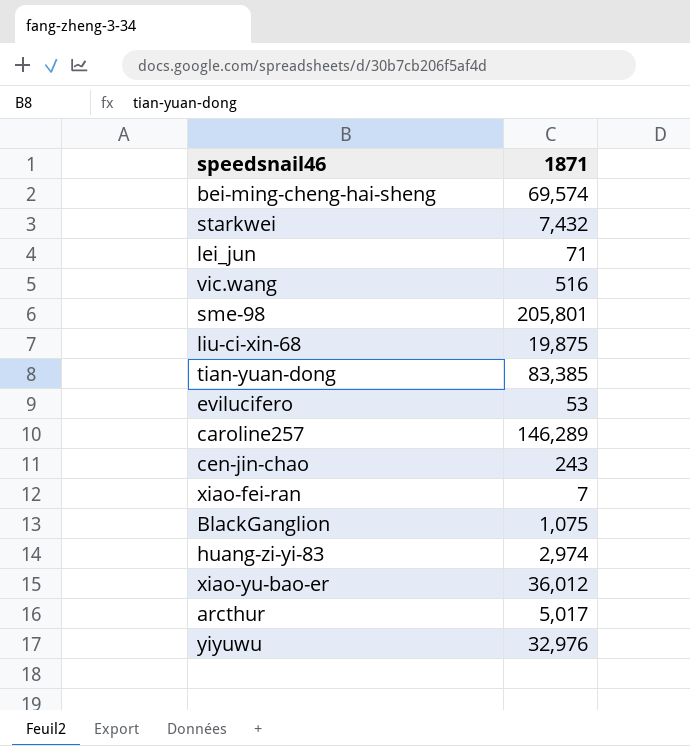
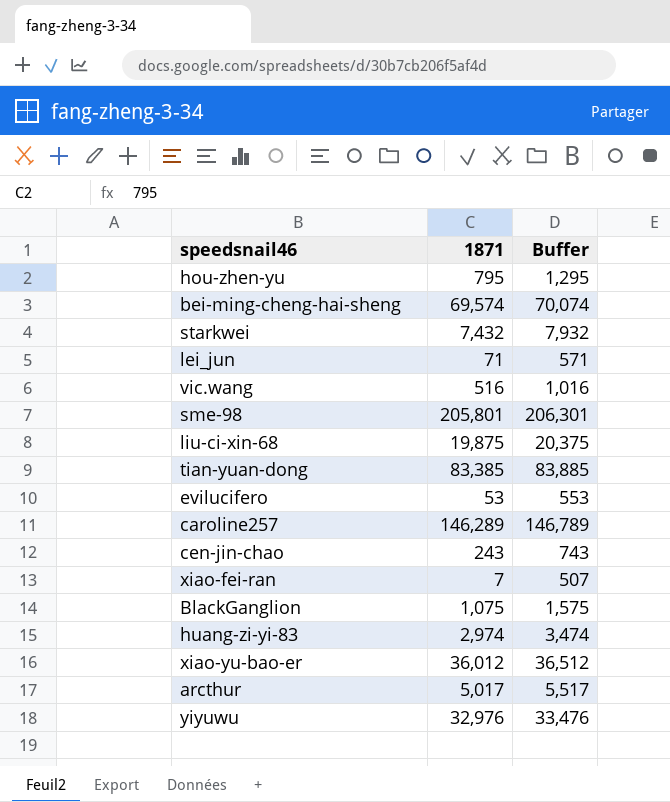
column Buffer | formula: none -> [1871] + 500
row hou-zhen-yu: none -> 795 | 1,295

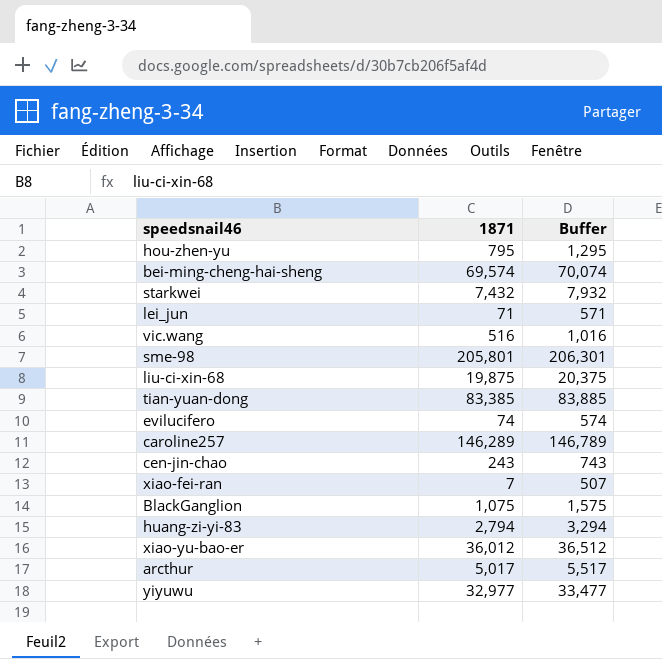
evilucifero | 1871: 53 -> 74
evilucifero | Buffer: 553 -> 574
huang-zi-yi-83 | 1871: 2,974 -> 2,794
huang-zi-yi-83 | Buffer: 3,474 -> 3,294
yiyuwu | 1871: 32,976 -> 32,977
yiyuwu | Buffer: 33,476 -> 33,477

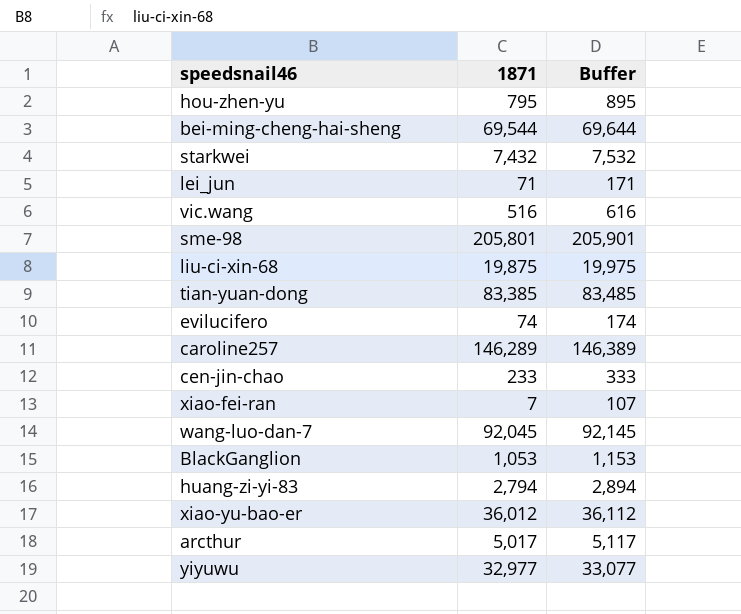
column Buffer | formula: [1871] + 500 -> [1871] + 100
bei-ming-cheng-hai-sheng | 1871: 69,574 -> 69,544
cen-jin-chao | 1871: 243 -> 233
row wang-luo-dan-7: none -> 92,045 | 92,145
BlackGanglion | 1871: 1,075 -> 1,053

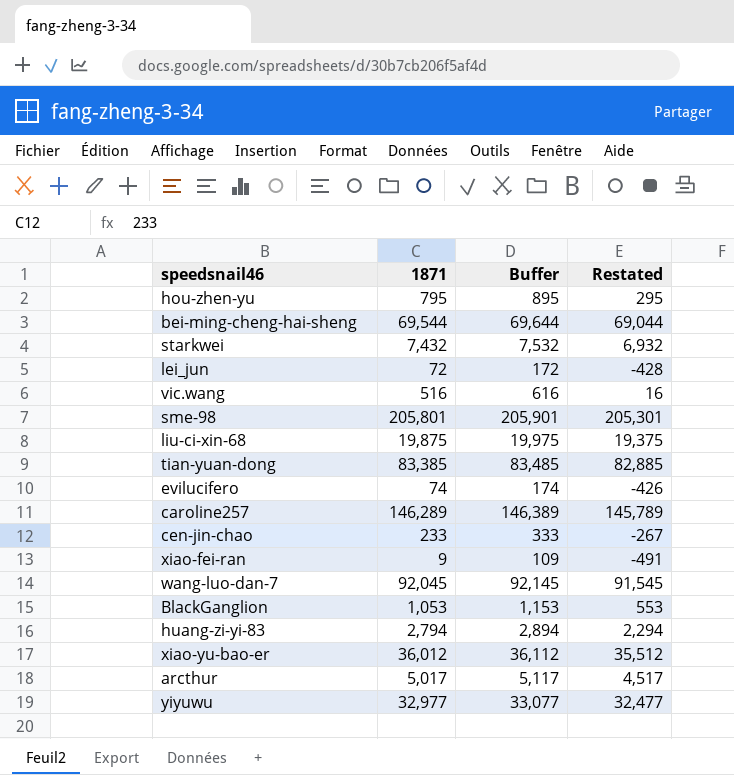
column Restated | formula: none -> [1871] - 500
lei_jun | 1871: 71 -> 72
lei_jun | Buffer: 171 -> 172
xiao-fei-ran | 1871: 7 -> 9
xiao-fei-ran | Buffer: 107 -> 109

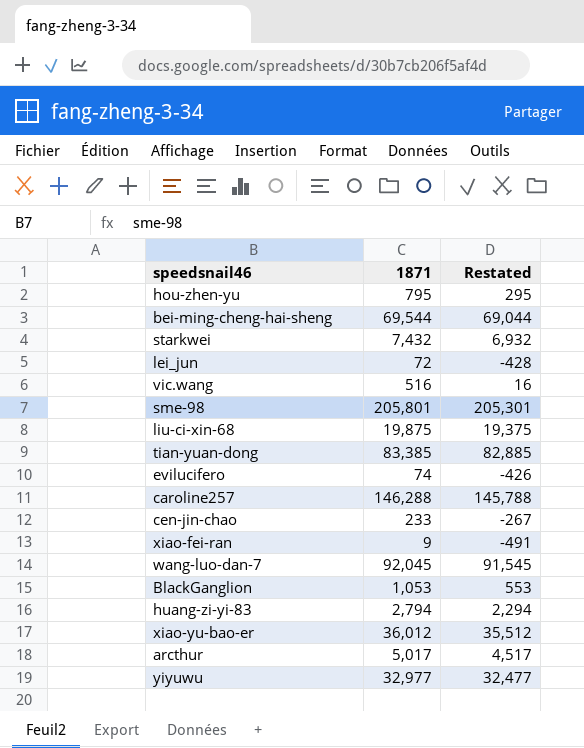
column Buffer | formula: [1871] + 100 -> none
caroline257 | 1871: 146,289 -> 146,288
caroline257 | Restated: 145,789 -> 145,788

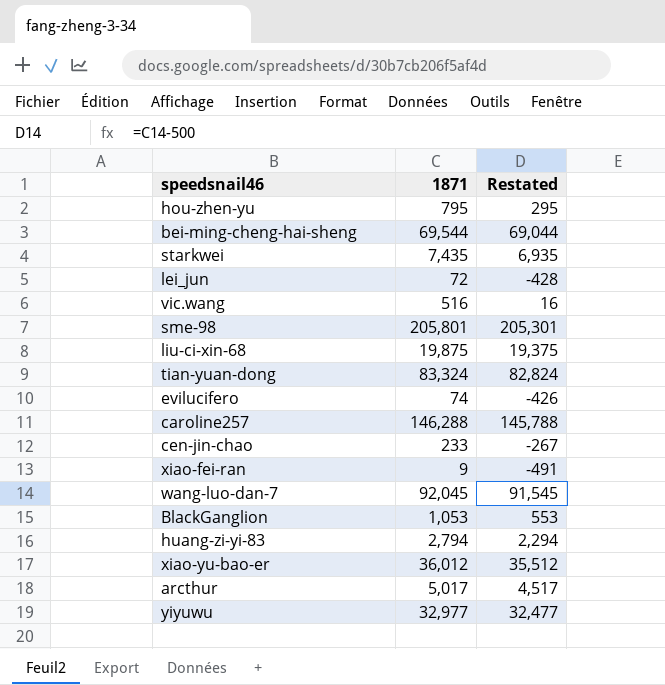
starkwei | 1871: 7,432 -> 7,435
starkwei | Restated: 6,932 -> 6,935
tian-yuan-dong | 1871: 83,385 -> 83,324
tian-yuan-dong | Restated: 82,885 -> 82,824

